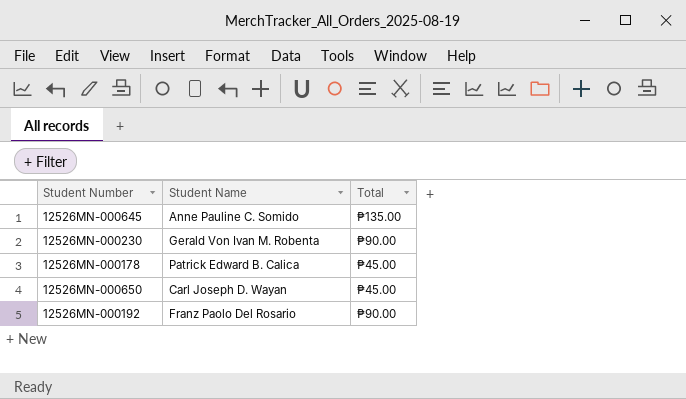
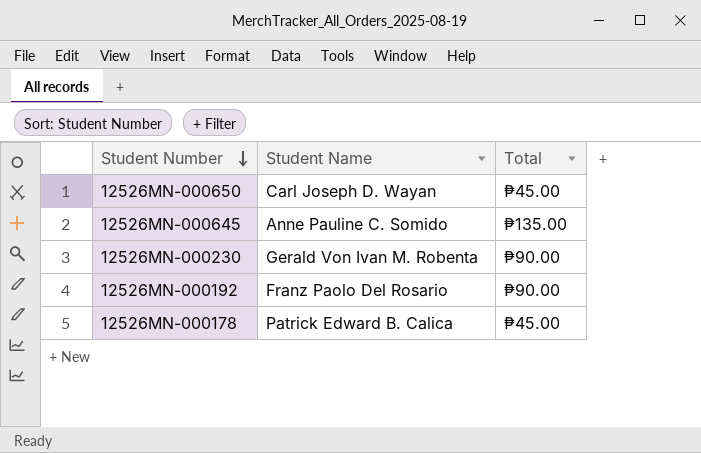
row order: none -> Student Number descending

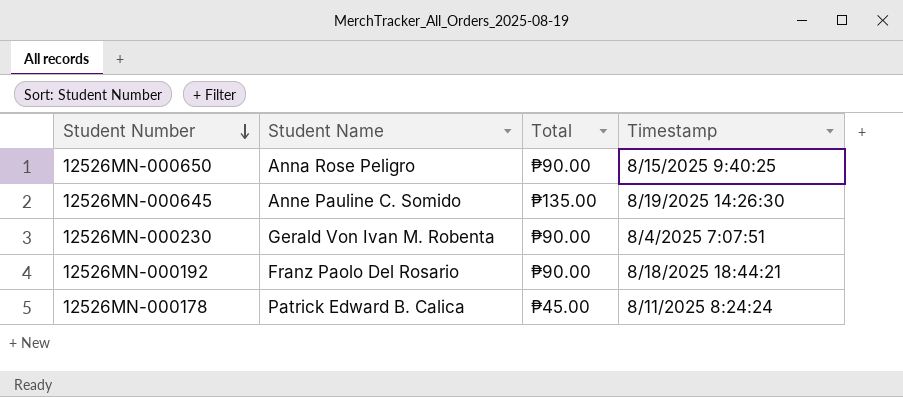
column Timestamp | position: none -> 4
12526MN-000650 | Student Name: Carl Joseph D. Wayan -> Anna Rose Peligro
12526MN-000650 | Total: ₱45.00 -> ₱90.00

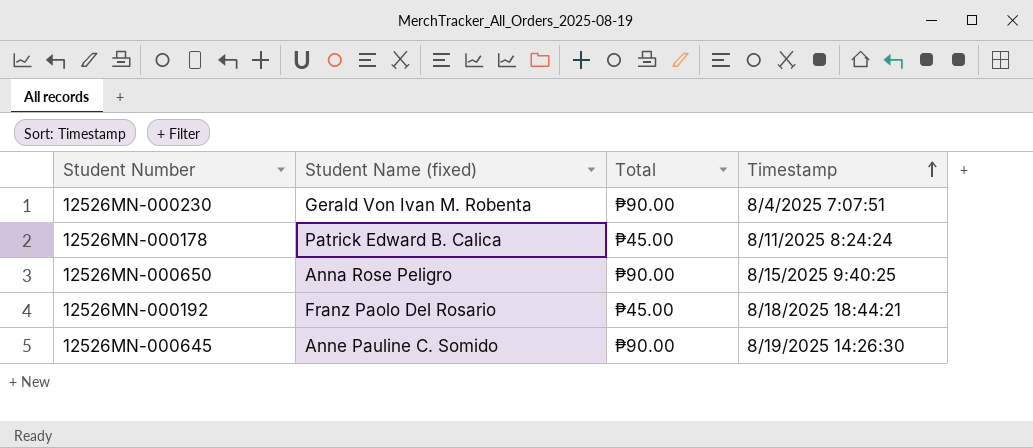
row order: Student Number descending -> Timestamp ascending
column name: Student Name -> Student Name (fixed)
12526MN-000192 | Total: ₱90.00 -> ₱45.00
12526MN-000645 | Total: ₱135.00 -> ₱90.00

